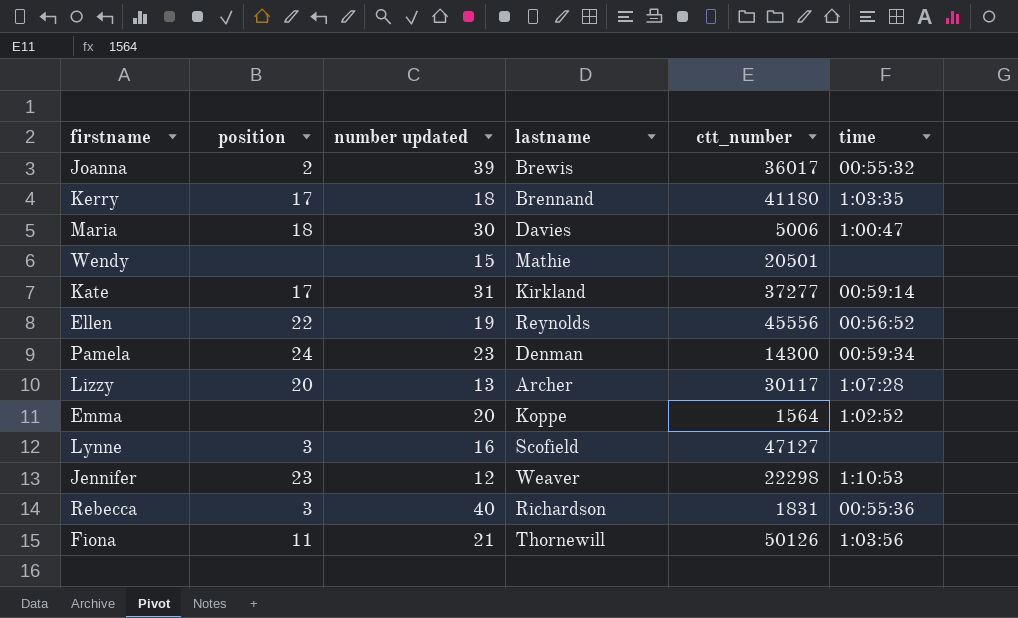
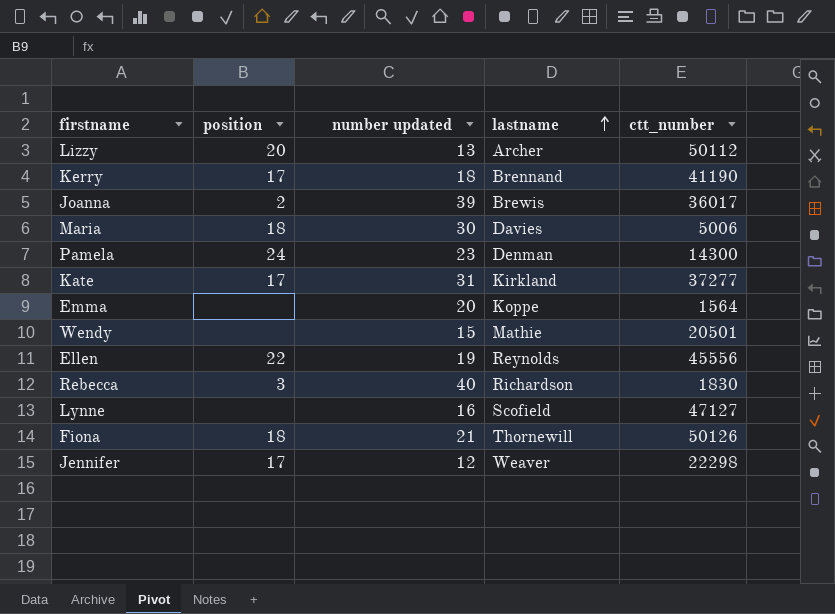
row order: none -> lastname ascending
column time | position: 6 -> none
Lizzy | ctt_number: 30117 -> 50112
Kerry | ctt_number: 41180 -> 41190
Rebecca | ctt_number: 1831 -> 1830
Lynne | position: 3 -> none
Fiona | position: 11 -> 18
Jennifer | position: 23 -> 17

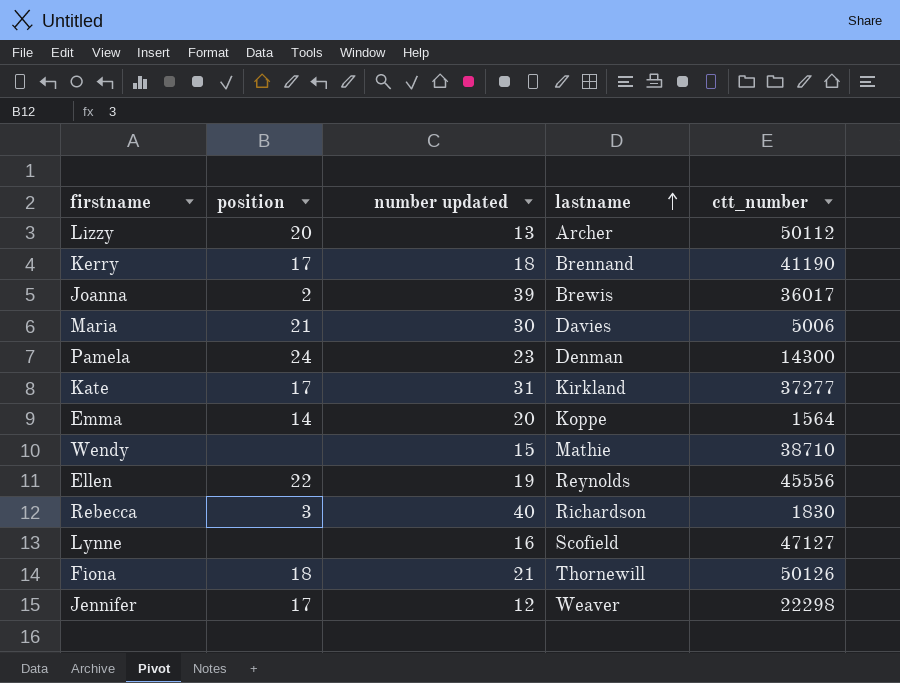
Maria | position: 18 -> 21
Emma | position: none -> 14
Wendy | ctt_number: 20501 -> 38710

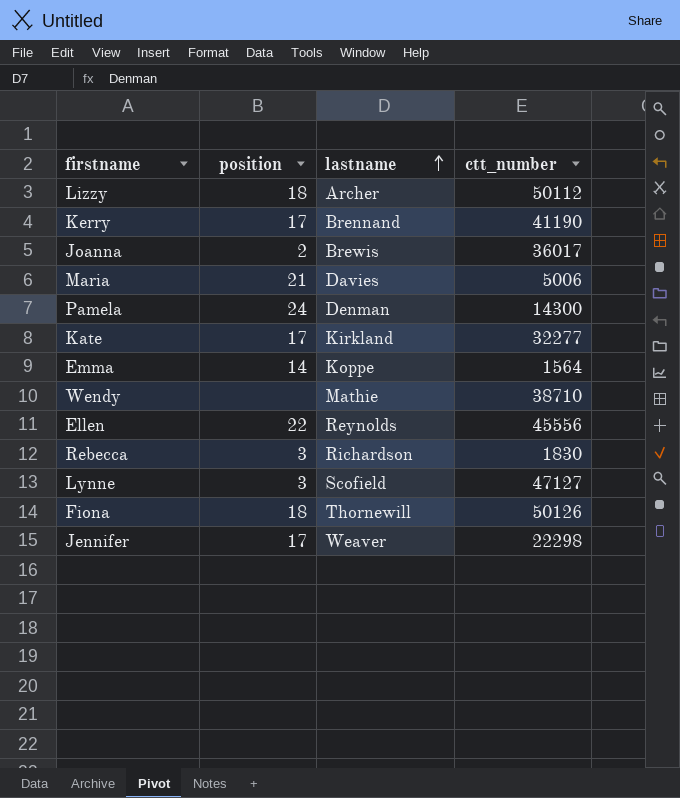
column number updated | position: 3 -> none
Lizzy | position: 20 -> 18
Kate | ctt_number: 37277 -> 32277
Lynne | position: none -> 3

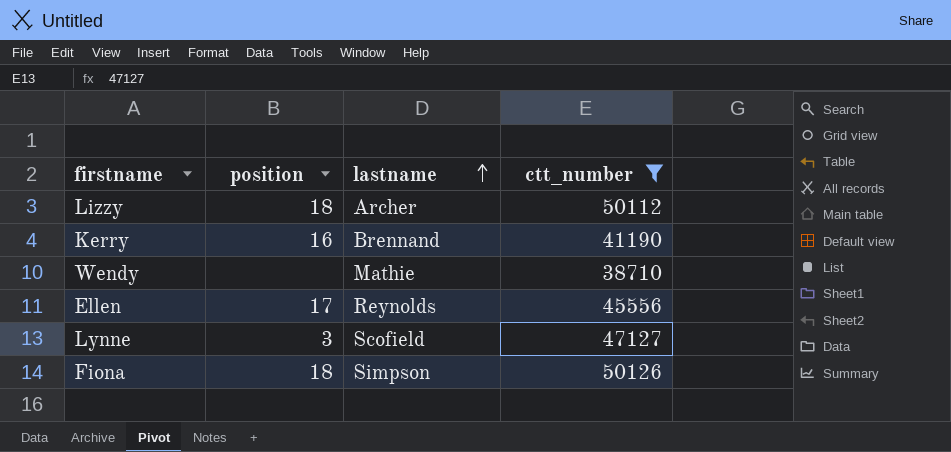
filter: none -> ctt_number >= 38710
Kerry | position: 17 -> 16
Ellen | position: 22 -> 17
Fiona | lastname: Thornewill -> Simpson

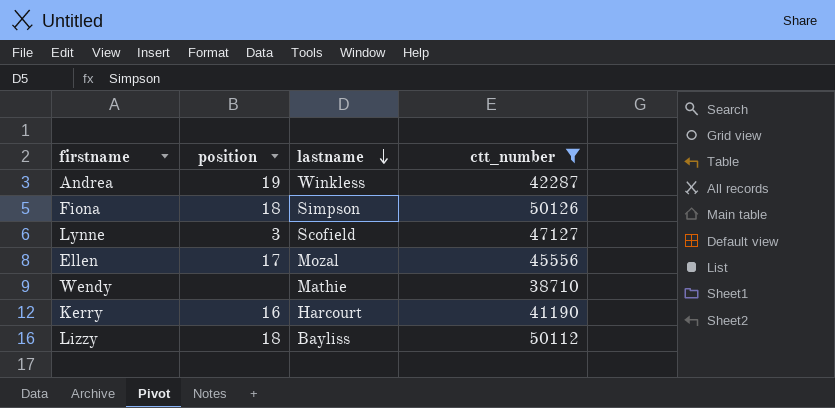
row order: lastname ascending -> lastname descending
row Andrea: none -> 19 | Winkless | 42287
Ellen | lastname: Reynolds -> Mozal
Kerry | lastname: Brennand -> Harcourt
Lizzy | lastname: Archer -> Bayliss

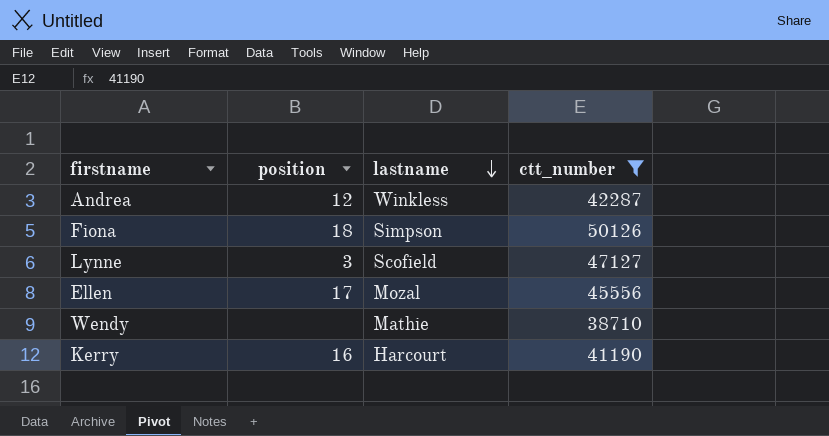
row Lizzy: 18 | Bayliss | 50112 -> none
Andrea | position: 19 -> 12

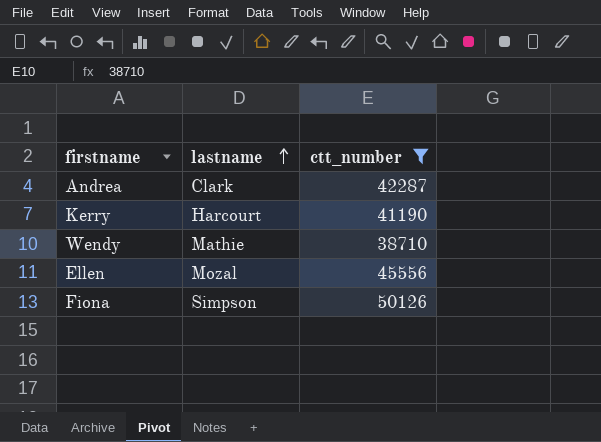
row order: lastname descending -> lastname ascending
column position | position: 2 -> none
row Lynne: 3 | Scofield | 47127 -> none
Andrea | lastname: Winkless -> Clark

